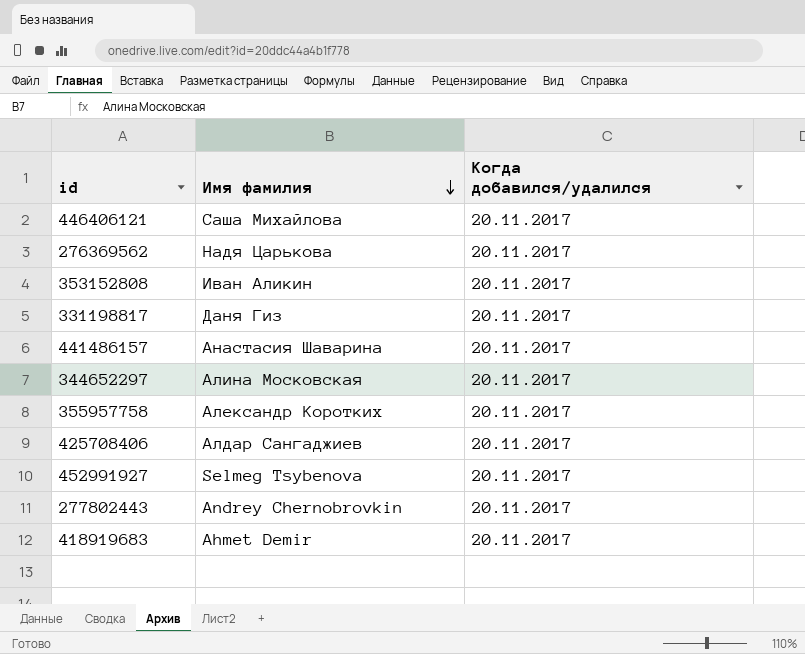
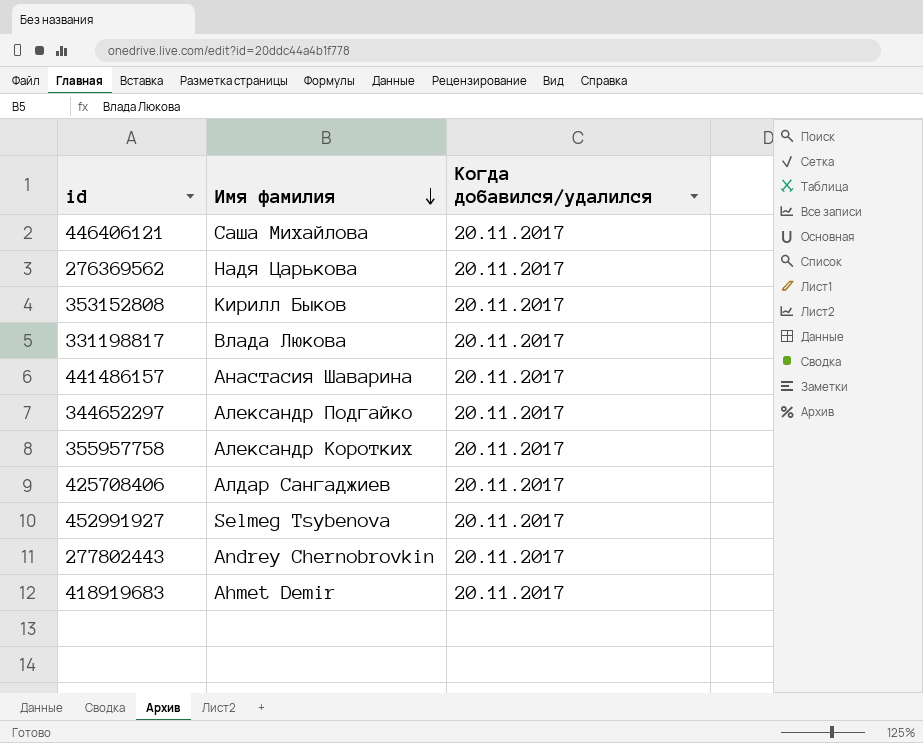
353152808 | Имя фамилия: Иван Аликин -> Кирилл Быков
331198817 | Имя фамилия: Даня Гиз -> Влада Люкова
344652297 | Имя фамилия: Алина Московская -> Александр Подгайко

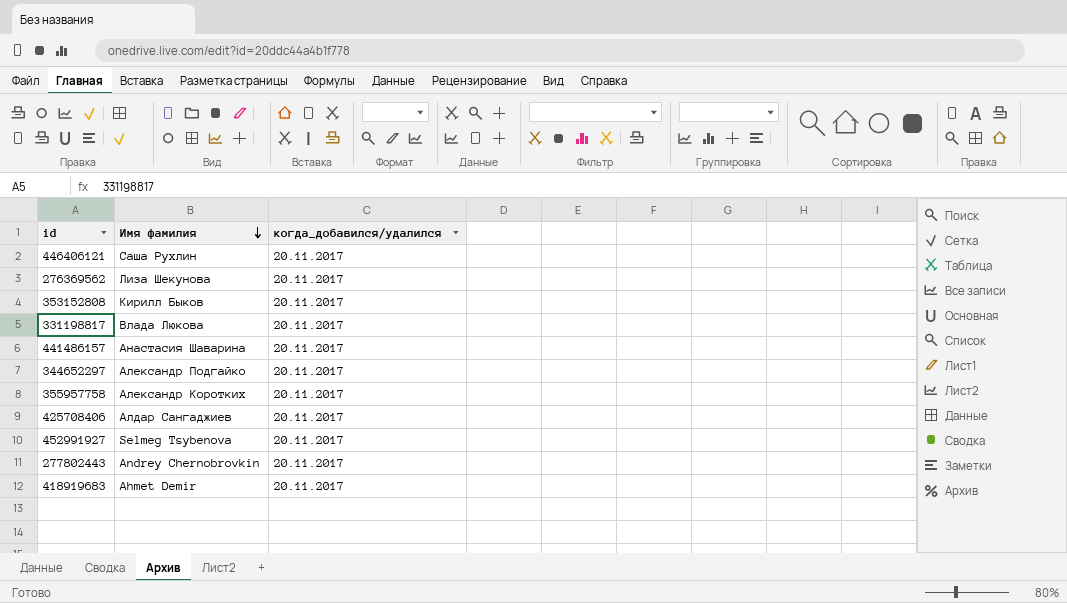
column name: Когда добавился/удалился -> когда_добавился/удалился
446406121 | Имя фамилия: Саша Михайлова -> Саша Рухлин
276369562 | Имя фамилия: Надя Царькова -> Лиза Шекунова

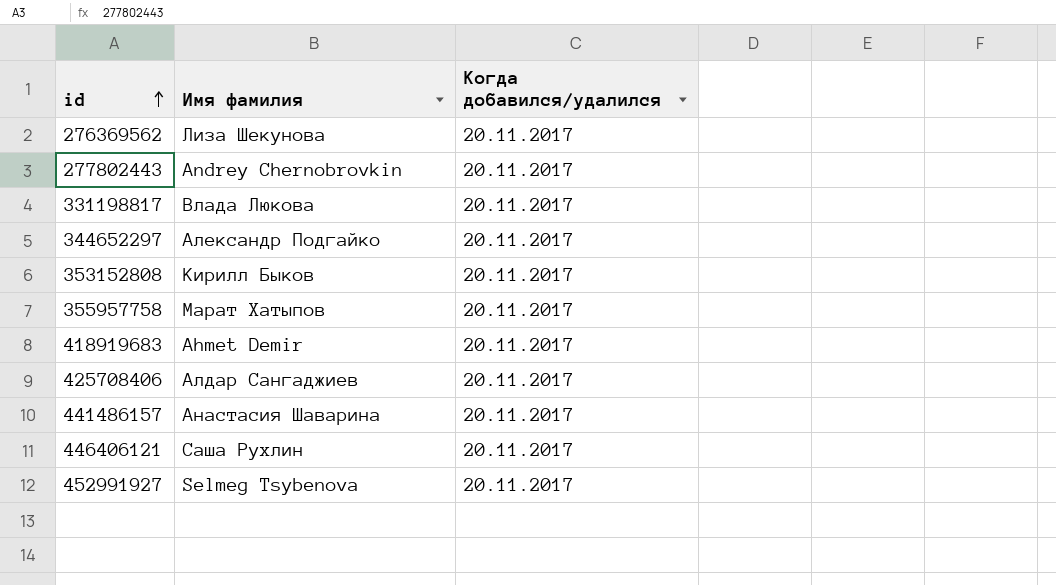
row order: Имя фамилия descending -> id ascending
column name: когда_добавился/удалился -> Когда добавился/удалился
355957758 | Имя фамилия: Александр Коротких -> Марат Хатыпов

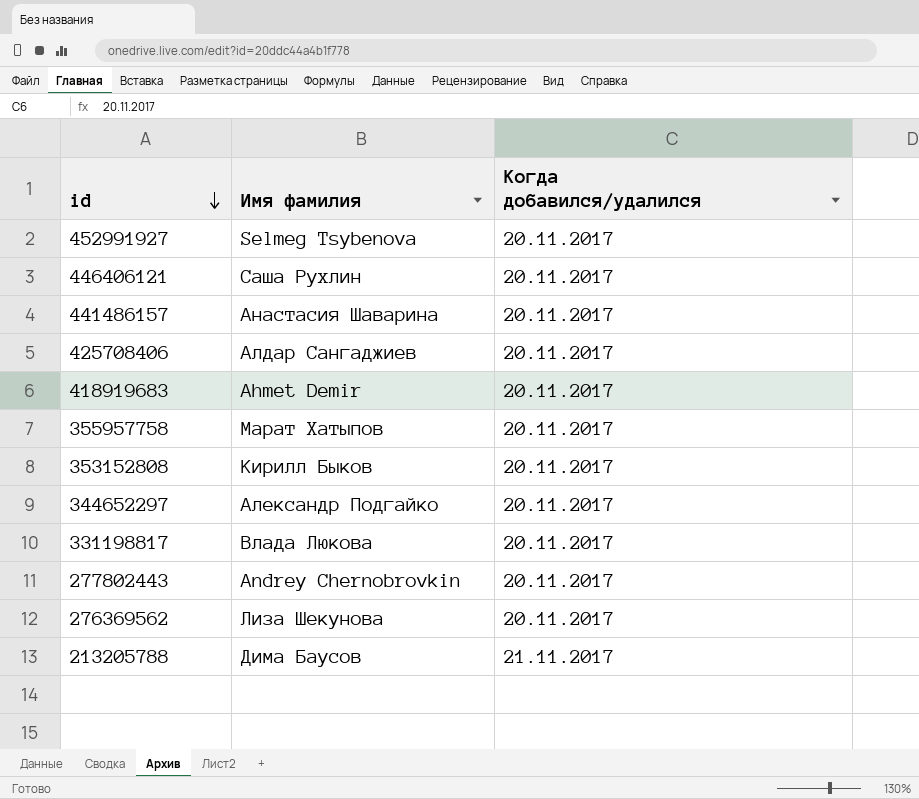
row order: id ascending -> id descending
row 213205788: none -> Дима Баусов | 21.11.2017

